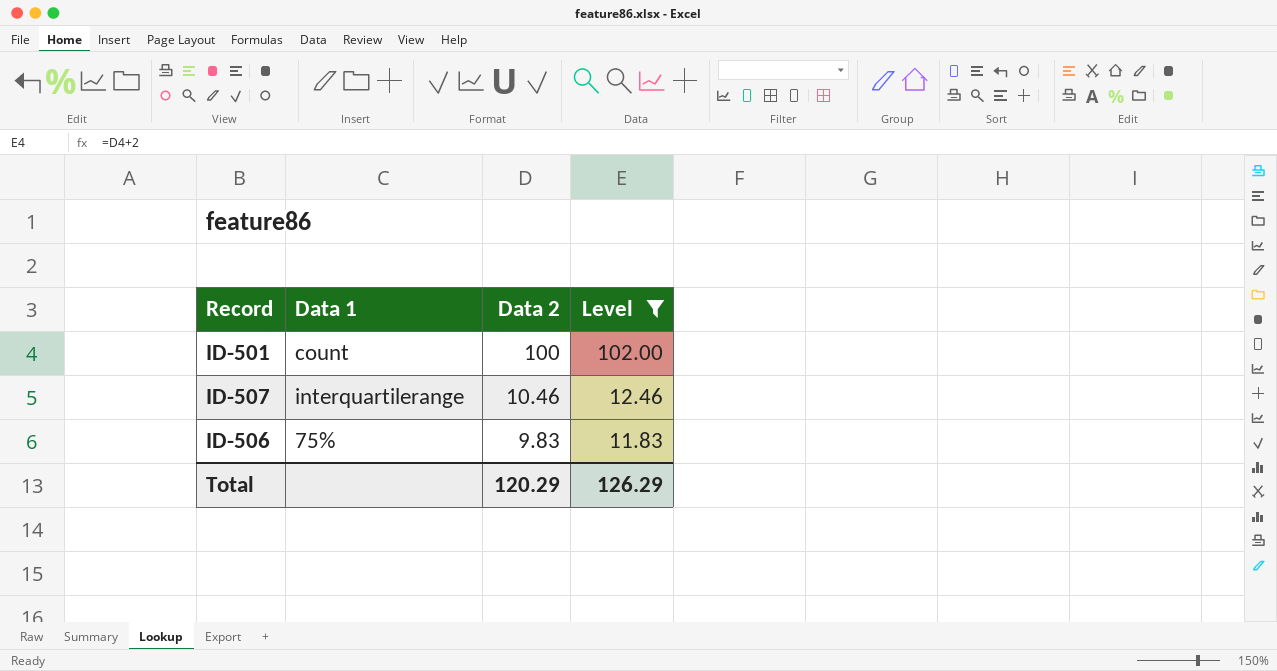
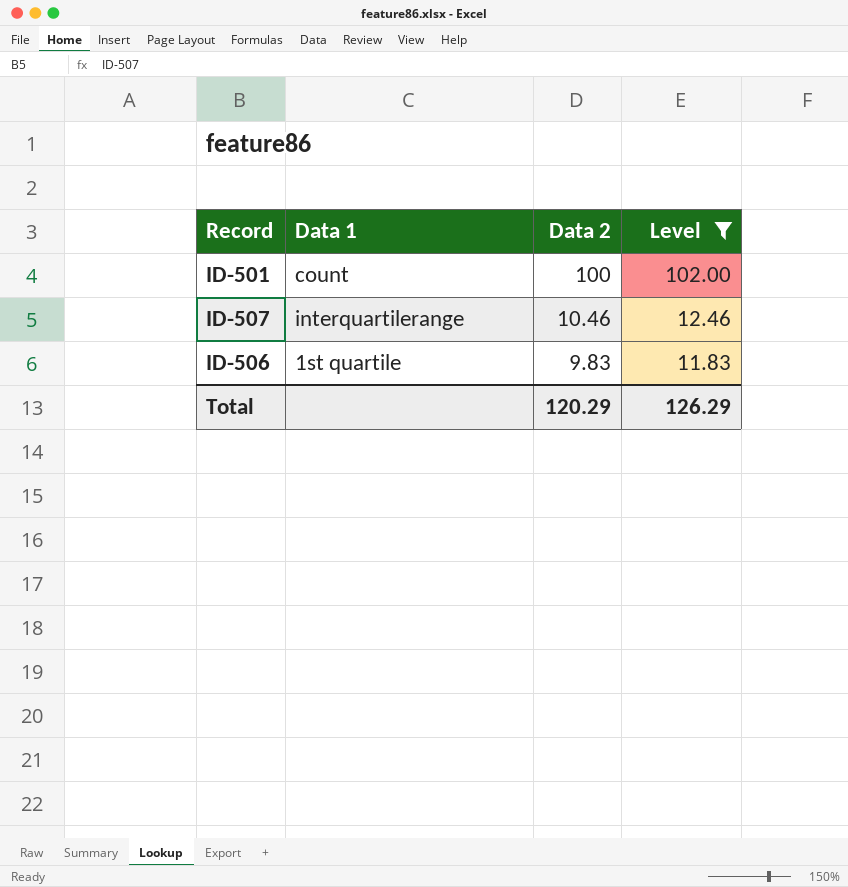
ID-506 | Data 1: 75% -> 1st quartile

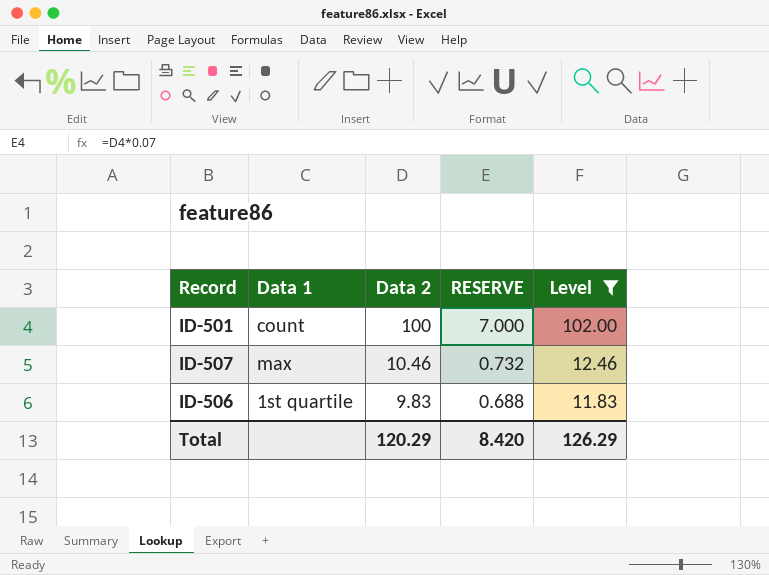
column RESERVE | formula: none -> [Data 2] * 0.07
ID-507 | Data 1: interquartilerange -> max

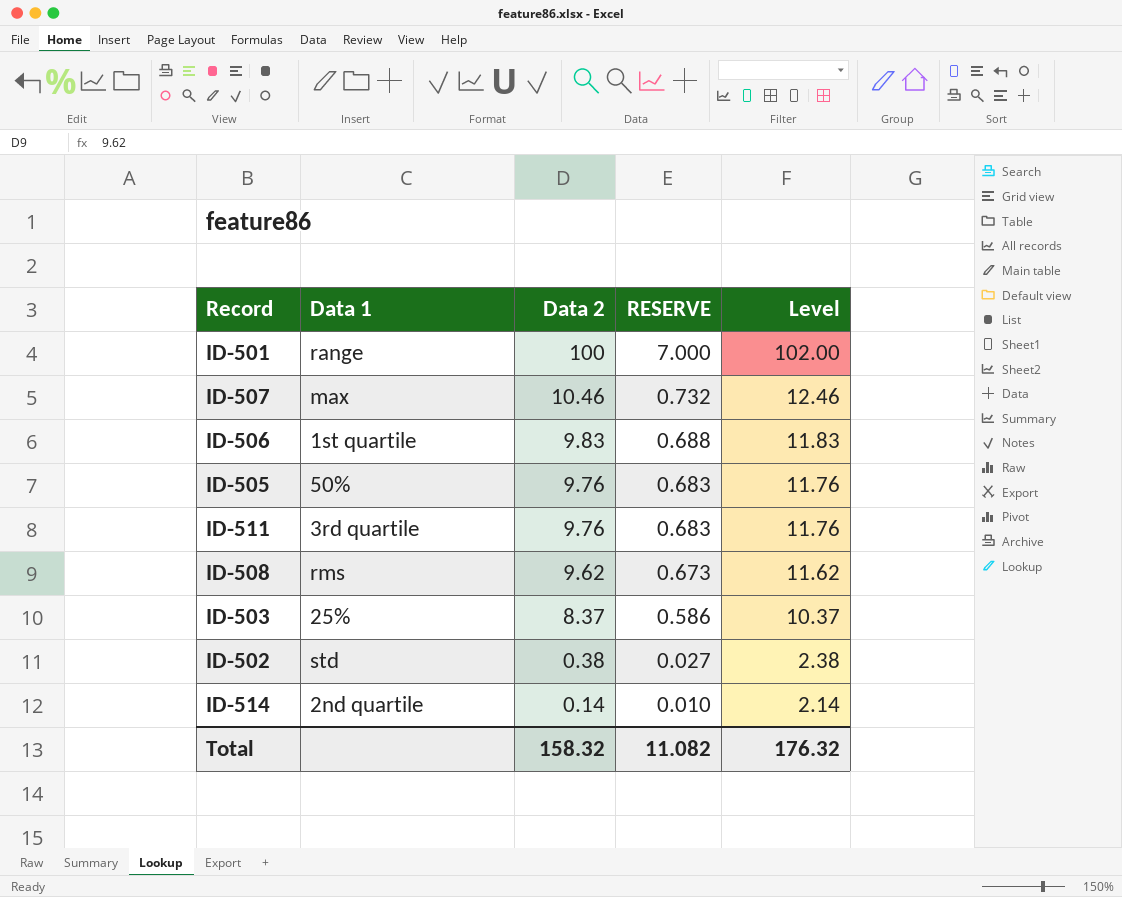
filter: Level >= 11.83 -> none
ID-501 | Data 1: count -> range
Total | Data 2: 120.29 -> 158.32
Total | RESERVE: 8.420 -> 11.082
Total | Level: 126.29 -> 176.32

